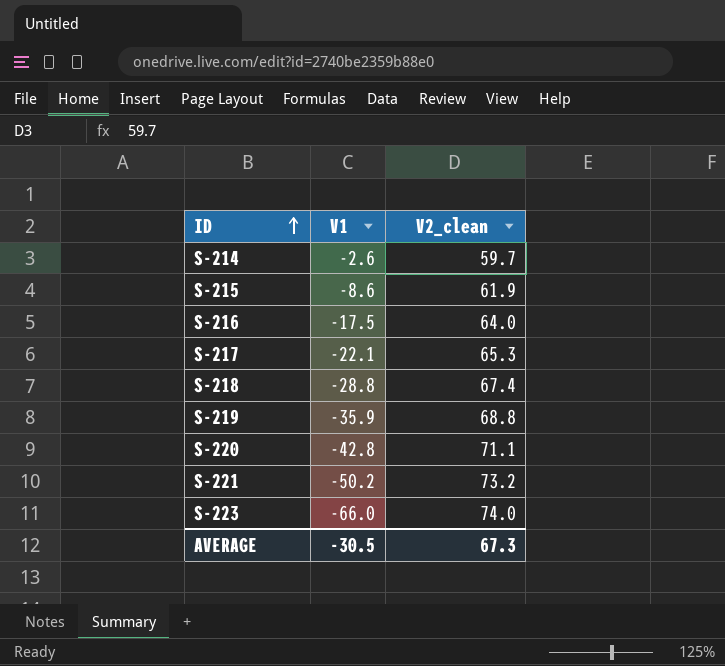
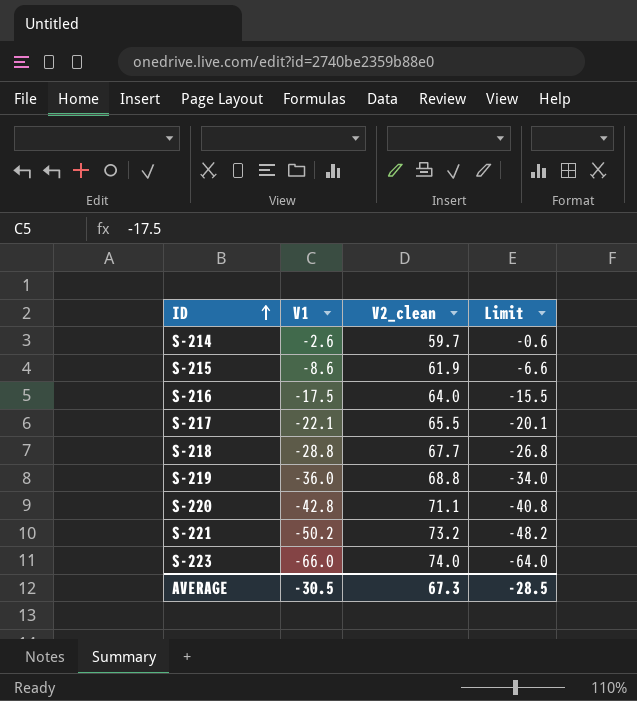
column Limit | formula: none -> [V1] + 2
S-217 | V2_clean: 65.3 -> 65.5
S-218 | V2_clean: 67.4 -> 67.7
S-219 | V1: -35.9 -> -36.0

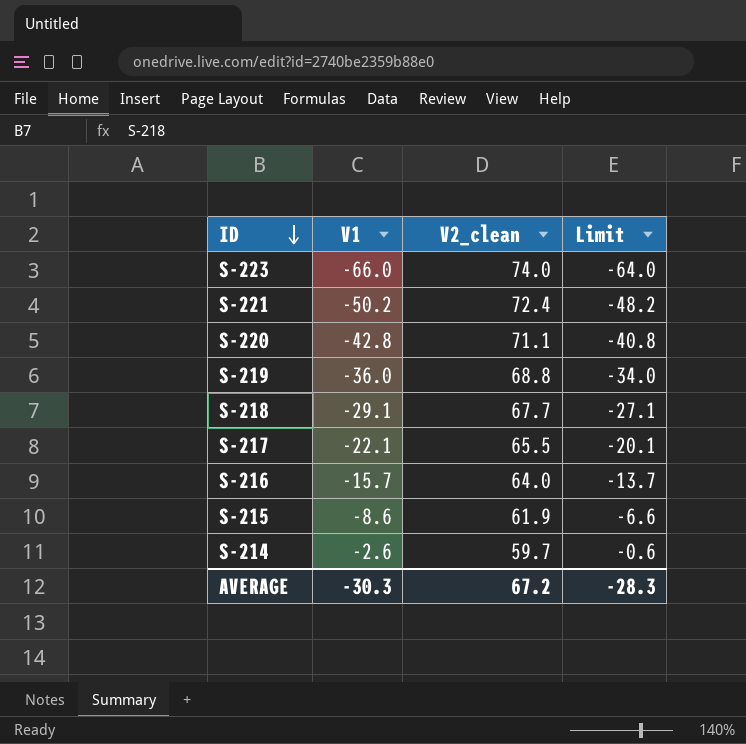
row order: ID ascending -> ID descending
S-221 | V2_clean: 73.2 -> 72.4
S-218 | V1: -28.8 -> -29.1
S-218 | Limit: -26.8 -> -27.1
S-216 | V1: -17.5 -> -15.7
S-216 | Limit: -15.5 -> -13.7
AVERAGE | V1: -30.5 -> -30.3
AVERAGE | V2_clean: 67.3 -> 67.2
AVERAGE | Limit: -28.5 -> -28.3

